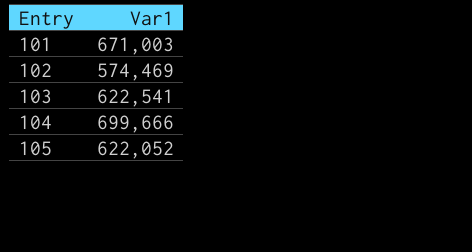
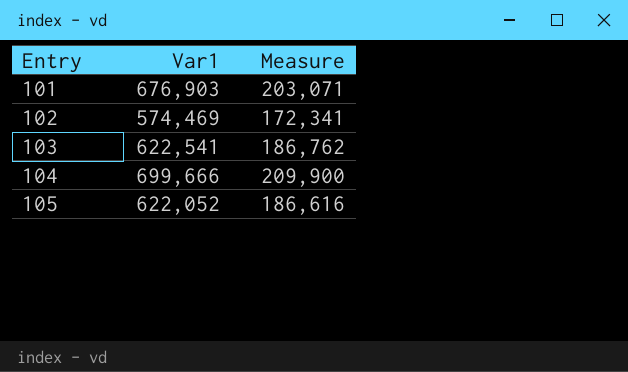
column Measure | formula: none -> [Var1] * 0.3
101 | Var1: 671,003 -> 676,903

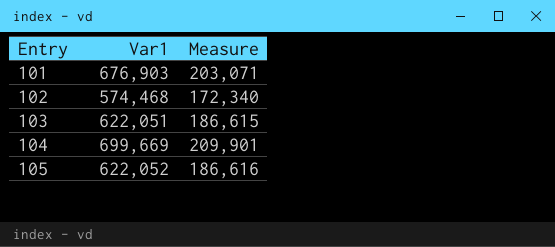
102 | Var1: 574,469 -> 574,468
102 | Measure: 172,341 -> 172,340
103 | Var1: 622,541 -> 622,051
103 | Measure: 186,762 -> 186,615
104 | Var1: 699,666 -> 699,669
104 | Measure: 209,900 -> 209,901

